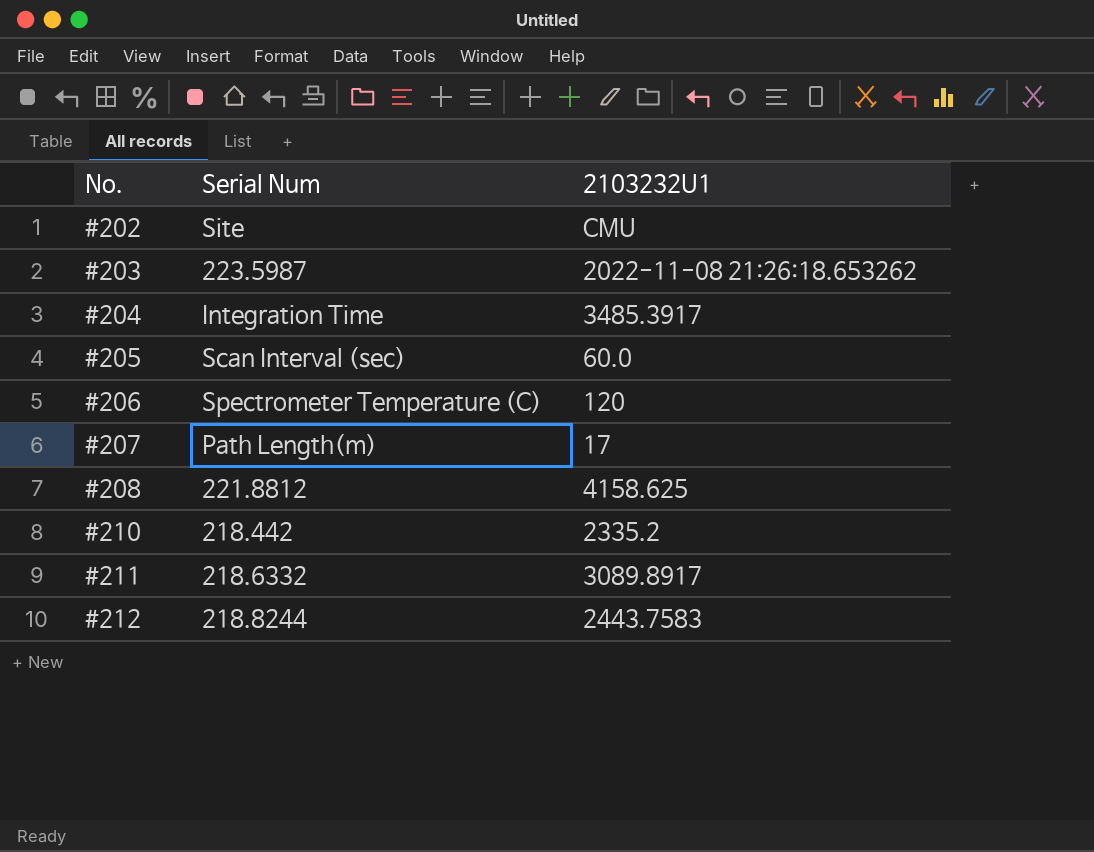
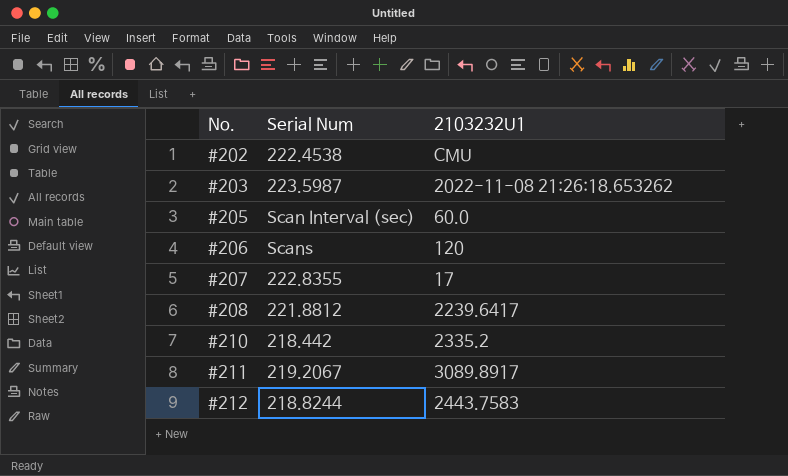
row #204: Integration Time | 3485.3917 -> none
#202 | Serial Num: Site -> 222.4538
#206 | Serial Num: Spectrometer Temperature (C) -> Scans
#207 | Serial Num: Path Length(m) -> 222.8355
#208 | 2103232U1: 4158.625 -> 2239.6417
#211 | Serial Num: 218.6332 -> 219.2067

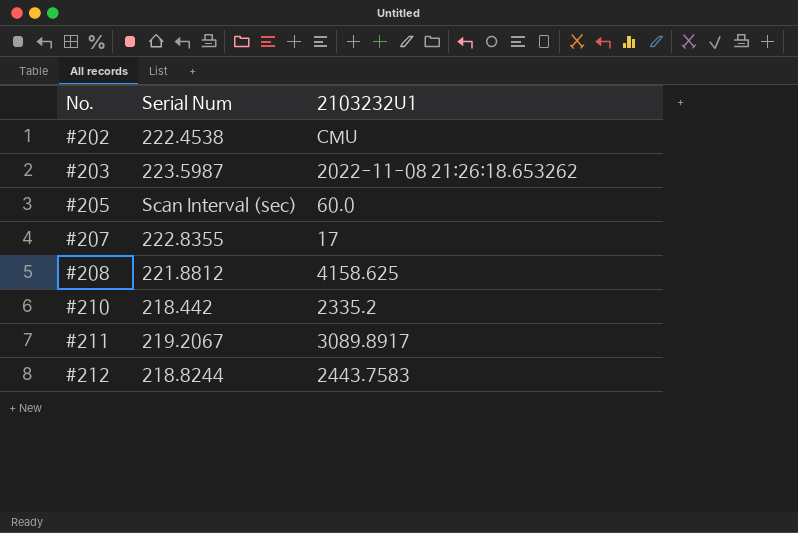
row #206: Scans | 120 -> none
#208 | 2103232U1: 2239.6417 -> 4158.625

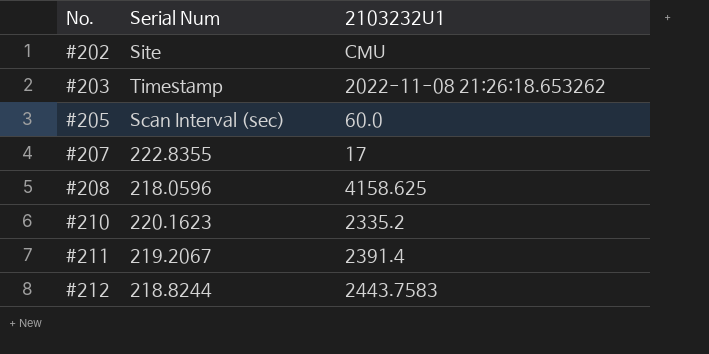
#202 | Serial Num: 222.4538 -> Site
#203 | Serial Num: 223.5987 -> Timestamp
#208 | Serial Num: 221.8812 -> 218.0596
#210 | Serial Num: 218.442 -> 220.1623
#211 | 2103232U1: 3089.8917 -> 2391.4

